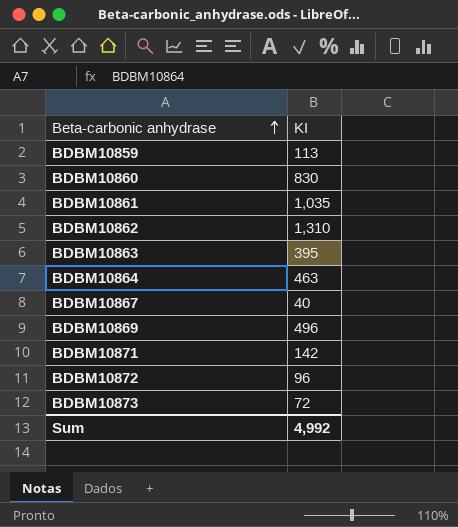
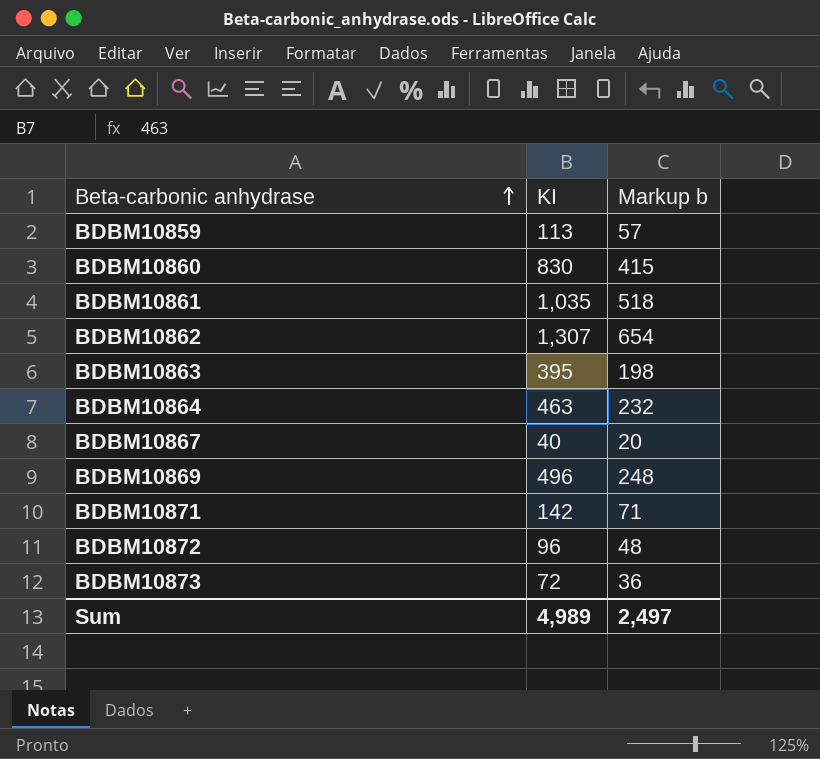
column Markup b | formula: none -> [KI] * 0.5
BDBM10862 | KI: 1,310 -> 1,307
Sum | KI: 4,992 -> 4,989

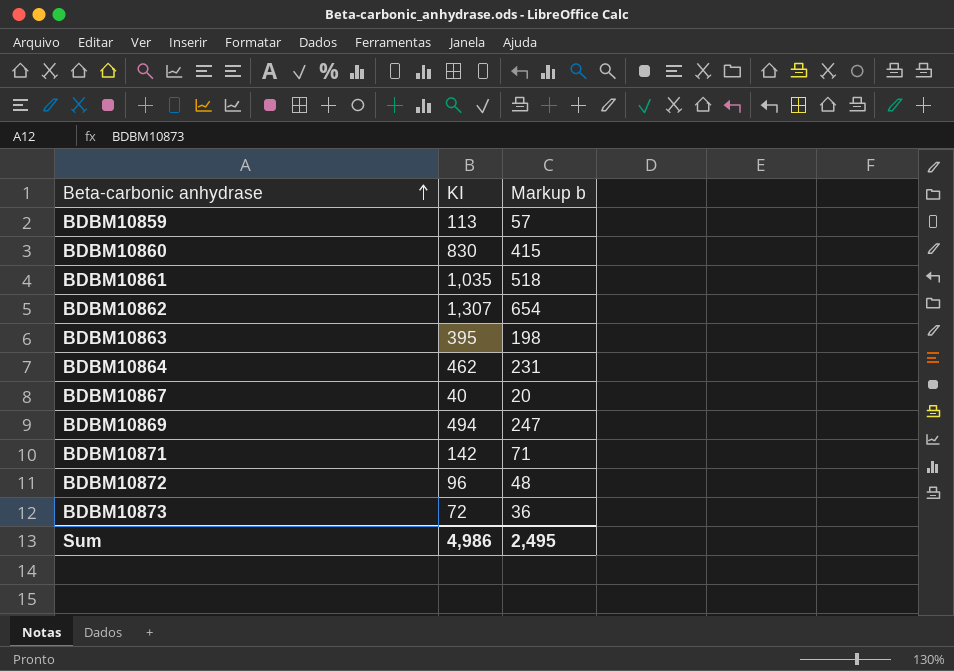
BDBM10864 | KI: 463 -> 462
BDBM10864 | Markup b: 232 -> 231
BDBM10869 | KI: 496 -> 494
BDBM10869 | Markup b: 248 -> 247
Sum | KI: 4,989 -> 4,986
Sum | Markup b: 2,497 -> 2,495

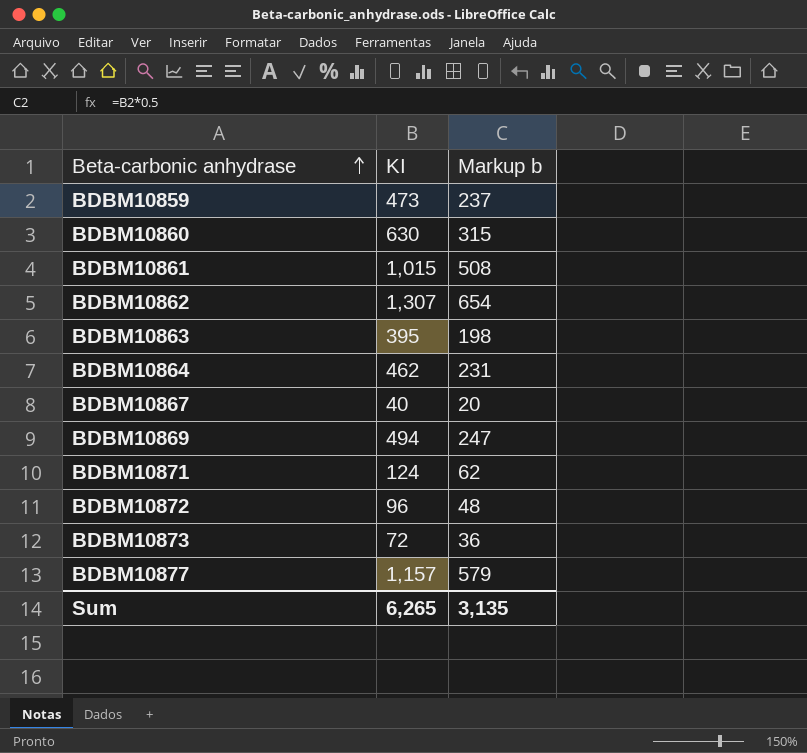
BDBM10859 | KI: 113 -> 473
BDBM10859 | Markup b: 57 -> 237
BDBM10860 | KI: 830 -> 630
BDBM10860 | Markup b: 415 -> 315
BDBM10861 | KI: 1,035 -> 1,015
BDBM10861 | Markup b: 518 -> 508
BDBM10871 | KI: 142 -> 124
BDBM10871 | Markup b: 71 -> 62
row BDBM10877: none -> 1,157 | 579
Sum | KI: 4,986 -> 6,265
Sum | Markup b: 2,495 -> 3,135

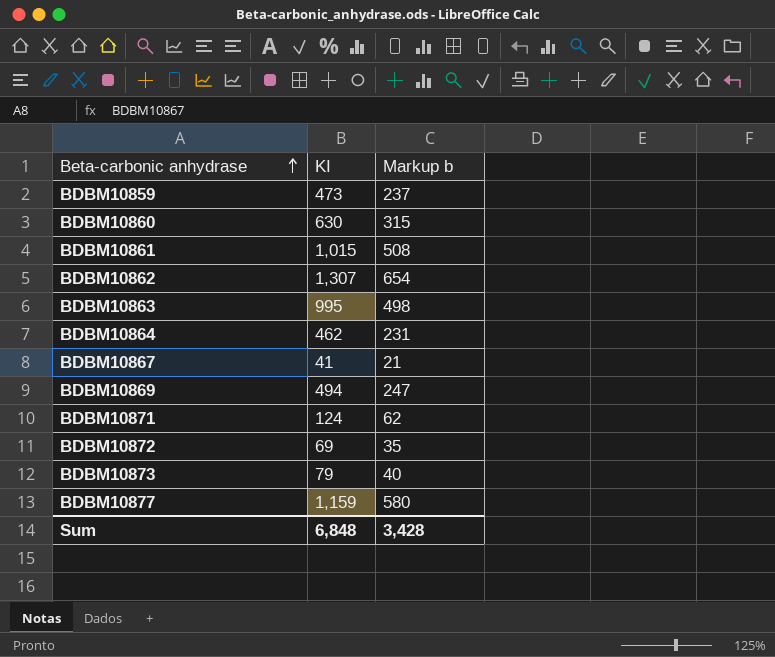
BDBM10863 | KI: 395 -> 995
BDBM10863 | Markup b: 198 -> 498
BDBM10867 | KI: 40 -> 41
BDBM10867 | Markup b: 20 -> 21
BDBM10872 | KI: 96 -> 69
BDBM10872 | Markup b: 48 -> 35
BDBM10873 | KI: 72 -> 79
BDBM10873 | Markup b: 36 -> 40
BDBM10877 | KI: 1,157 -> 1,159
BDBM10877 | Markup b: 579 -> 580
Sum | KI: 6,265 -> 6,848
Sum | Markup b: 3,135 -> 3,428

